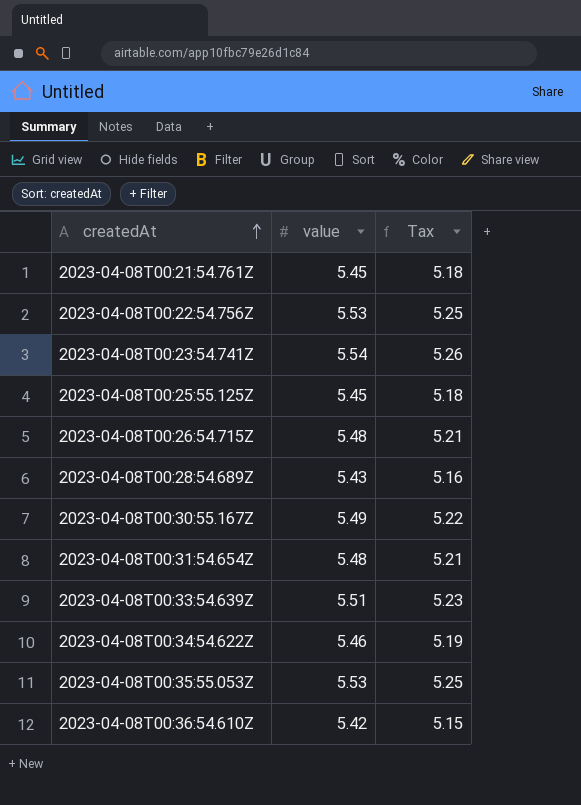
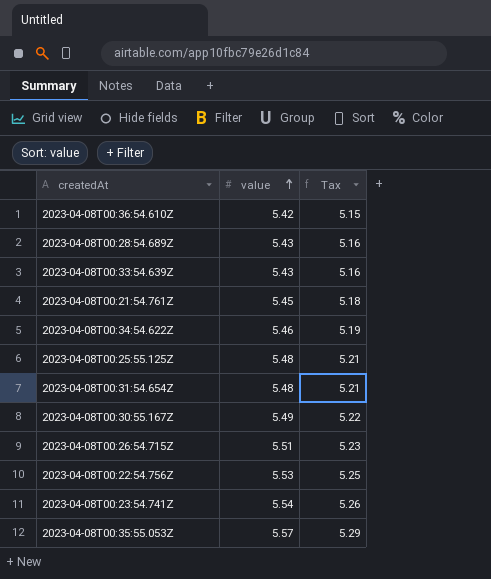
row order: createdAt ascending -> value ascending
2023-04-08T00:33:54.639Z | value: 5.51 -> 5.43
2023-04-08T00:33:54.639Z | Tax: 5.23 -> 5.16
2023-04-08T00:25:55.125Z | value: 5.45 -> 5.48
2023-04-08T00:25:55.125Z | Tax: 5.18 -> 5.21
2023-04-08T00:26:54.715Z | value: 5.48 -> 5.51
2023-04-08T00:26:54.715Z | Tax: 5.21 -> 5.23
2023-04-08T00:35:55.053Z | value: 5.53 -> 5.57
2023-04-08T00:35:55.053Z | Tax: 5.25 -> 5.29

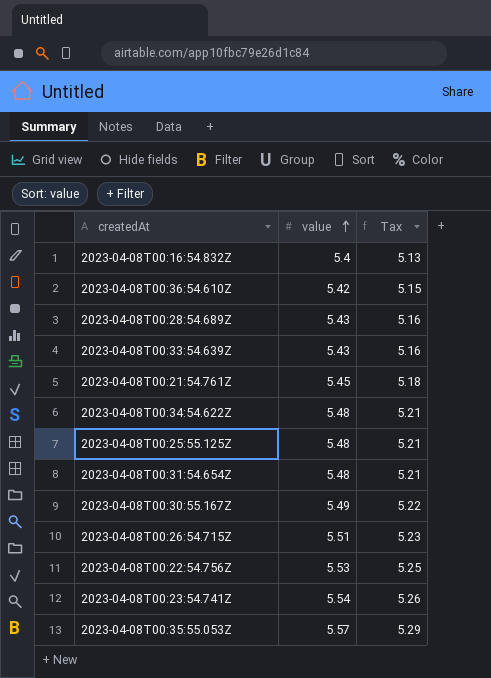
row 2023-04-08T00:16:54.832Z: none -> 5.4 | 5.13
2023-04-08T00:34:54.622Z | value: 5.46 -> 5.48
2023-04-08T00:34:54.622Z | Tax: 5.19 -> 5.21

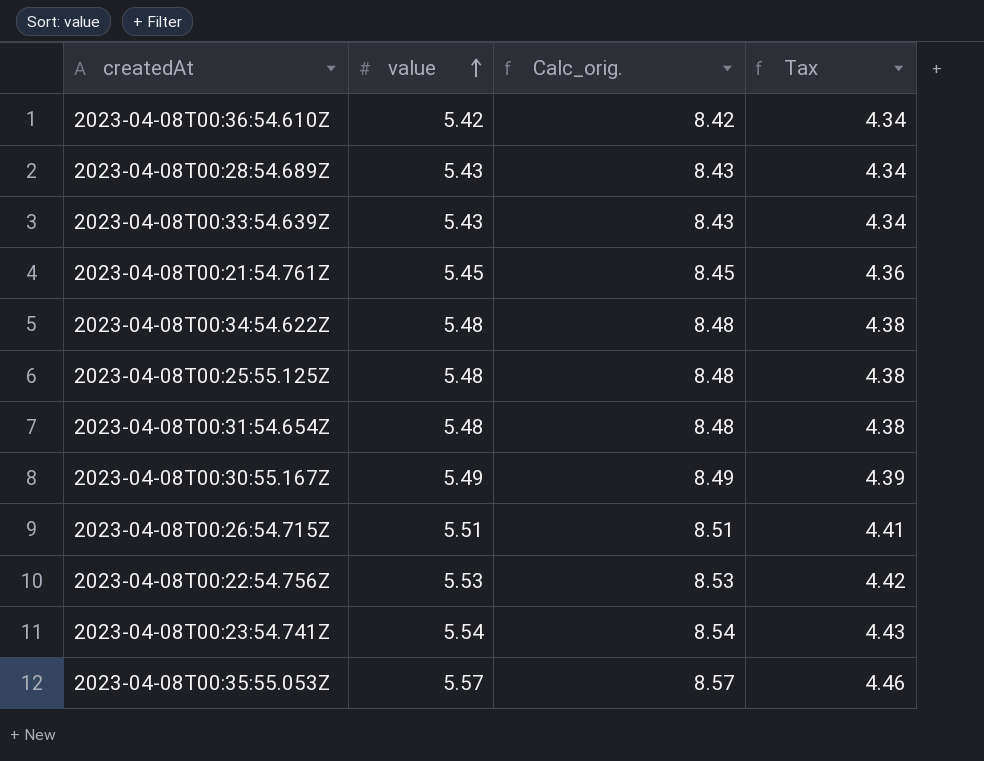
column Calc_orig. | formula: none -> [value] + 3
column Tax | formula: [value] * 0.95 -> [value] * 0.8
row 2023-04-08T00:16:54.832Z: 5.4 | 5.13 -> none

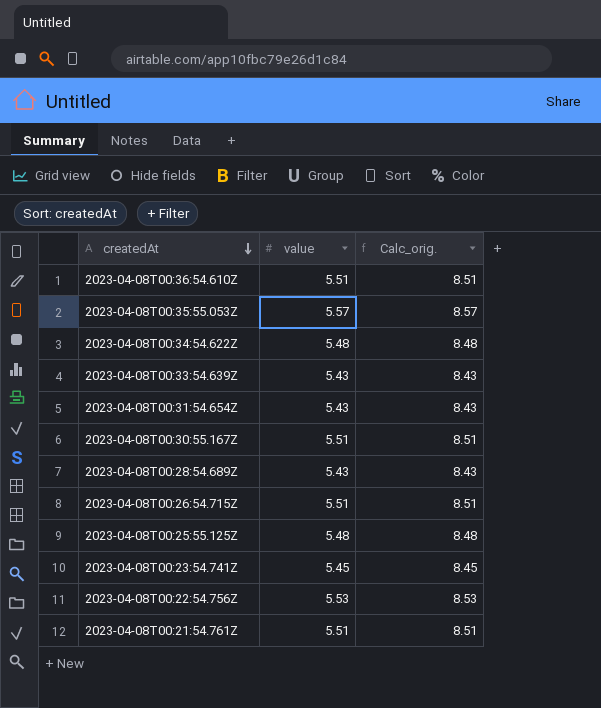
row order: value ascending -> createdAt descending
column Tax | formula: [value] * 0.8 -> none
2023-04-08T00:36:54.610Z | value: 5.42 -> 5.51
2023-04-08T00:36:54.610Z | Calc_orig.: 8.42 -> 8.51
2023-04-08T00:31:54.654Z | value: 5.48 -> 5.43
2023-04-08T00:31:54.654Z | Calc_orig.: 8.48 -> 8.43
2023-04-08T00:30:55.167Z | value: 5.49 -> 5.51
2023-04-08T00:30:55.167Z | Calc_orig.: 8.49 -> 8.51
2023-04-08T00:23:54.741Z | value: 5.54 -> 5.45
2023-04-08T00:23:54.741Z | Calc_orig.: 8.54 -> 8.45
2023-04-08T00:21:54.761Z | value: 5.45 -> 5.51
2023-04-08T00:21:54.761Z | Calc_orig.: 8.45 -> 8.51

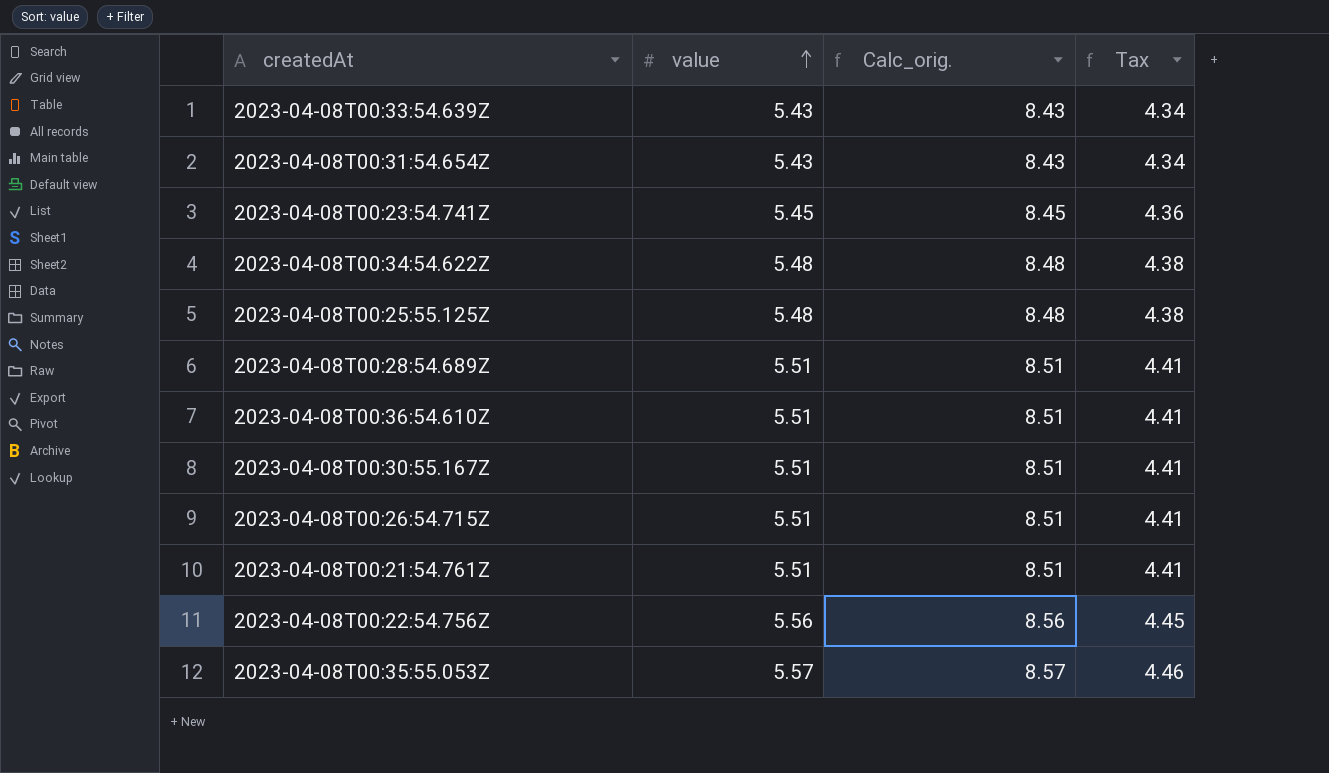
row order: createdAt descending -> value ascending
column Tax | formula: none -> [value] * 0.8
2023-04-08T00:28:54.689Z | value: 5.43 -> 5.51
2023-04-08T00:28:54.689Z | Calc_orig.: 8.43 -> 8.51
2023-04-08T00:22:54.756Z | value: 5.53 -> 5.56
2023-04-08T00:22:54.756Z | Calc_orig.: 8.53 -> 8.56

